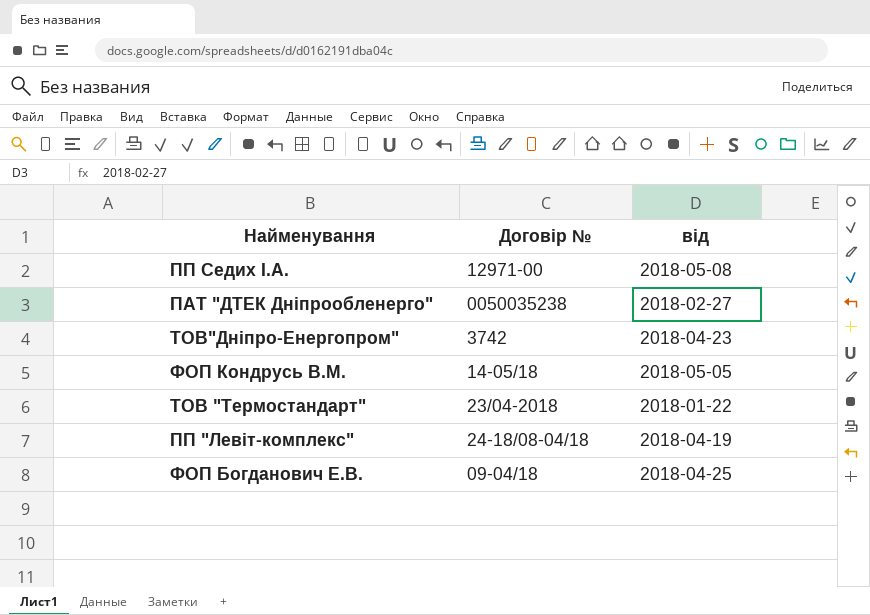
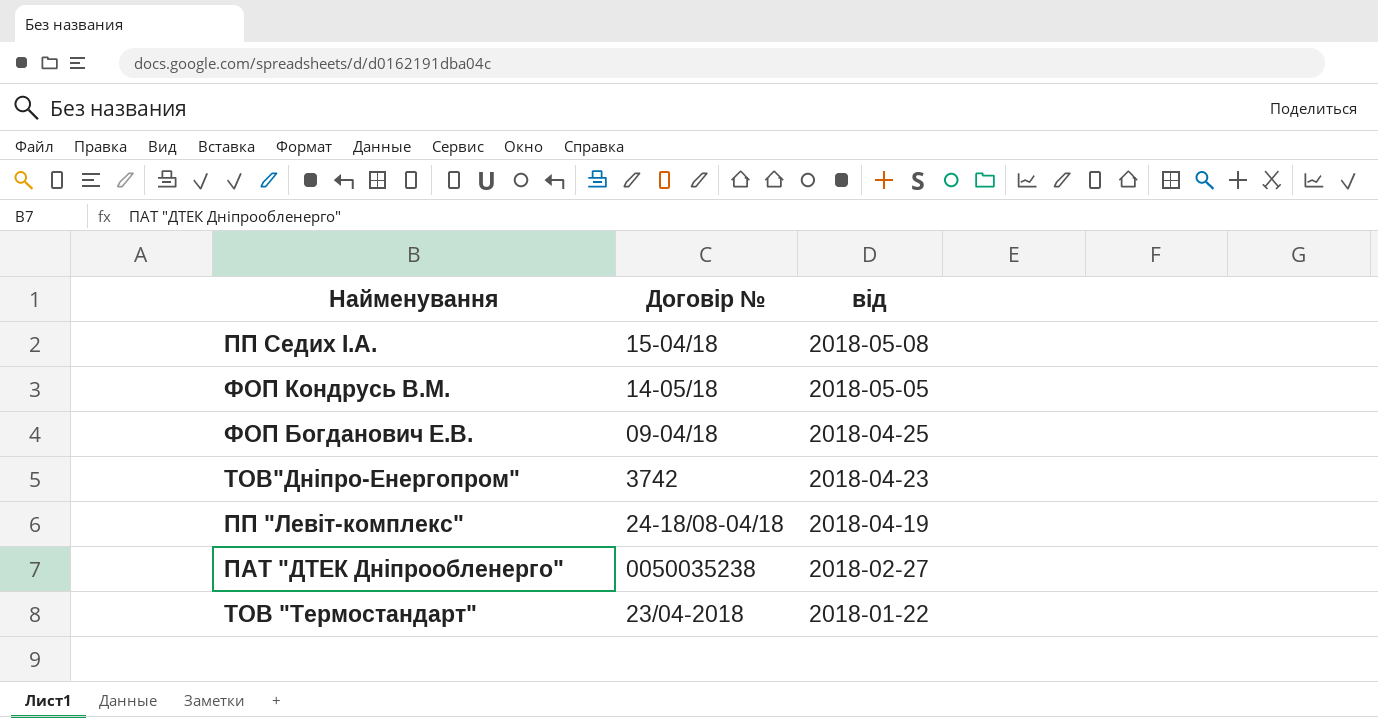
row order: none -> від descending
ПП Седих І.А. | Договір №: 12971-00 -> 15-04/18

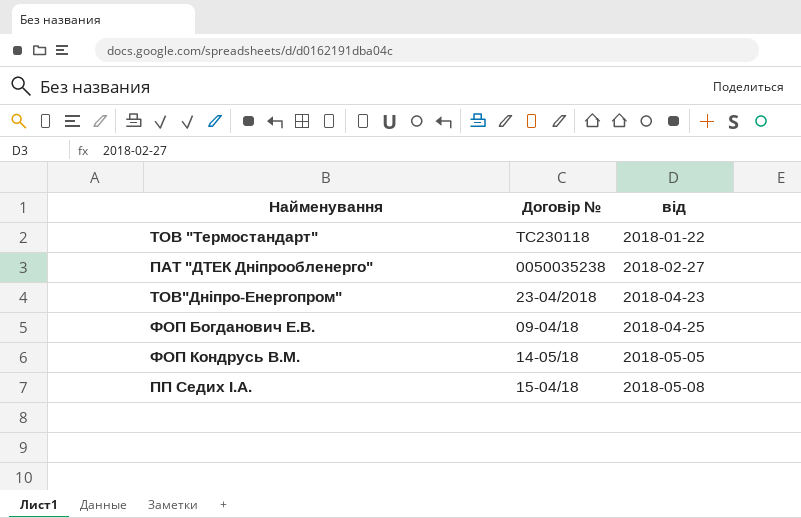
row order: від descending -> від ascending
row ПП "Левіт-комплекс": 24-18/08-04/18 | 2018-04-19 -> none
ТОВ "Термостандарт" | Договір №: 23/04-2018 -> ТС230118
ТОВ"Дніпро-Енергопром" | Договір №: 3742 -> 23-04/2018

